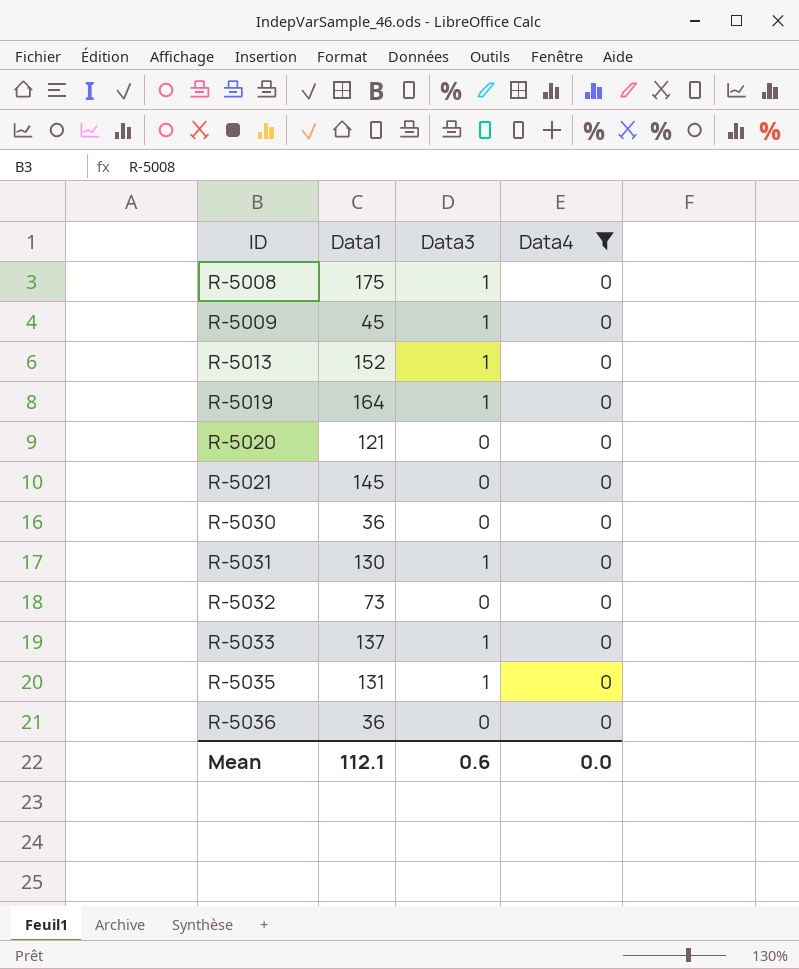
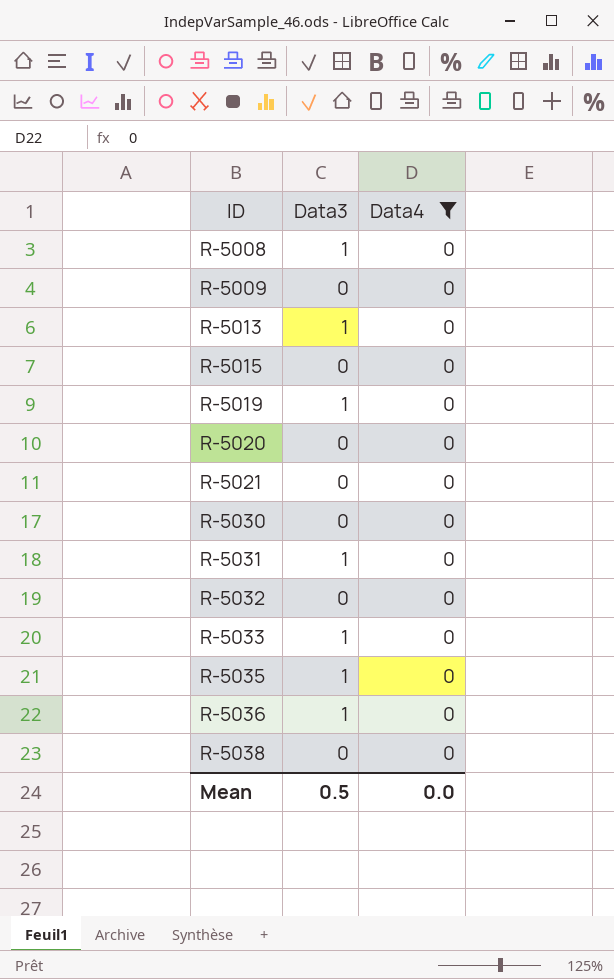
column Data1 | position: 2 -> none
R-5009 | Data3: 1 -> 0
row R-5015: none -> 0 | 0
R-5036 | Data3: 0 -> 1
row R-5038: none -> 0 | 0
Mean | Data3: 0.6 -> 0.5

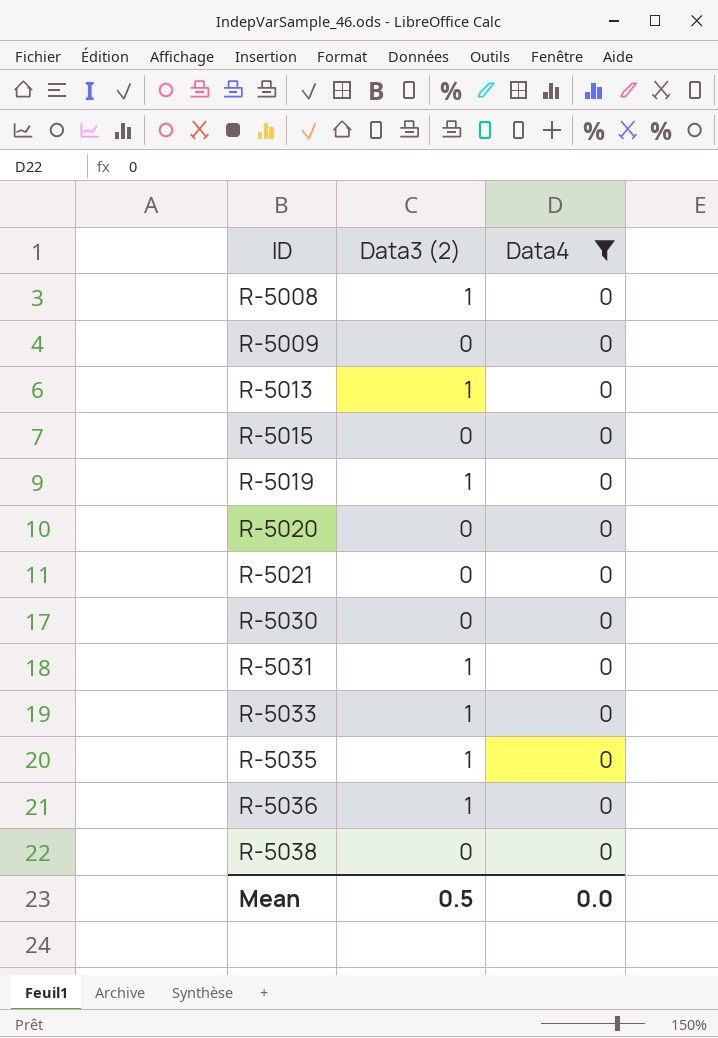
column name: Data3 -> Data3 (2)
row R-5032: 0 | 0 -> none

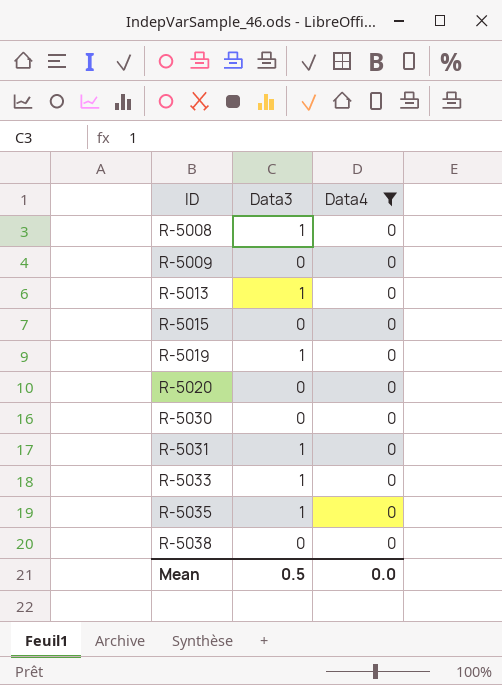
column name: Data3 (2) -> Data3
row R-5021: 0 | 0 -> none
row R-5036: 1 | 0 -> none

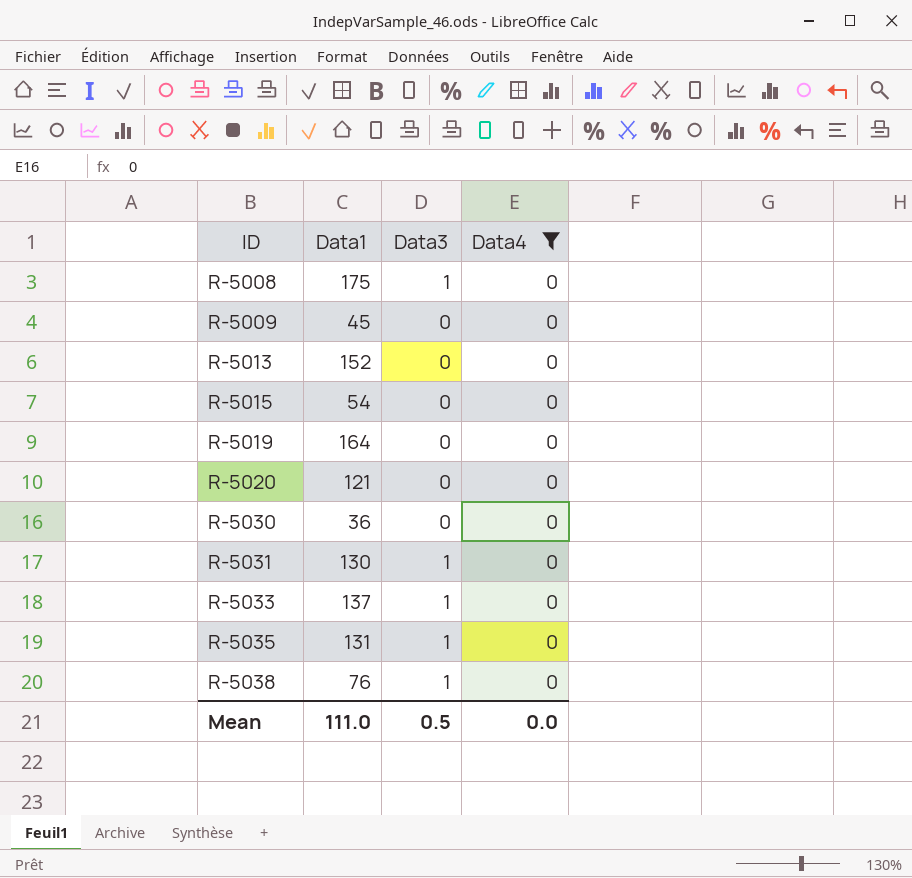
column Data1 | position: none -> 2
R-5013 | Data3: 1 -> 0
R-5019 | Data3: 1 -> 0
R-5038 | Data3: 0 -> 1

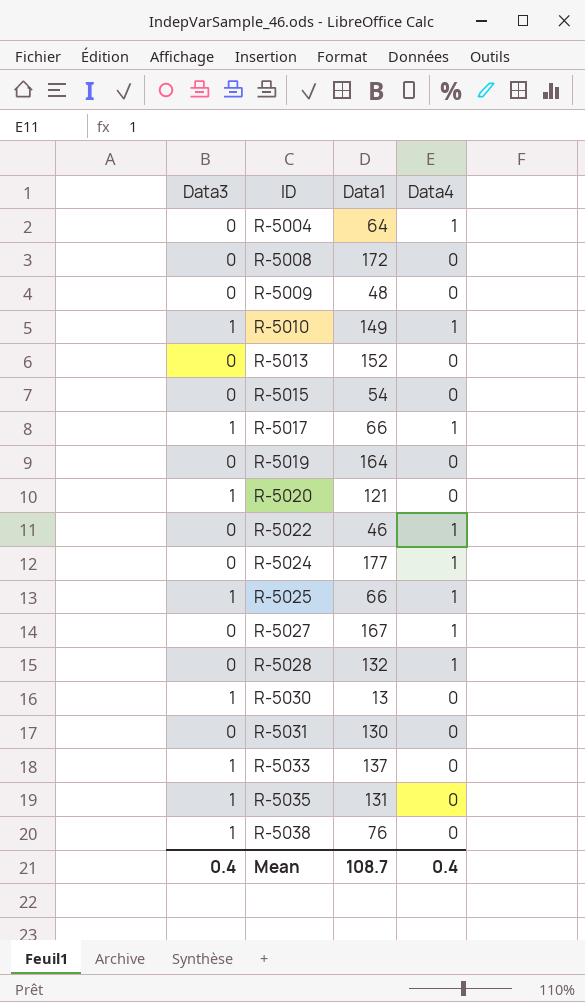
filter: Data4 = 0 -> none
column Data3 | position: 3 -> 1
R-5008 | Data3: 1 -> 0
R-5008 | Data1: 175 -> 172
R-5009 | Data1: 45 -> 48
R-5020 | Data3: 0 -> 1
R-5030 | Data3: 0 -> 1
R-5030 | Data1: 36 -> 13
R-5031 | Data3: 1 -> 0
Mean | Data3: 0.5 -> 0.4
Mean | Data1: 111.0 -> 108.7
Mean | Data4: 0.0 -> 0.4

